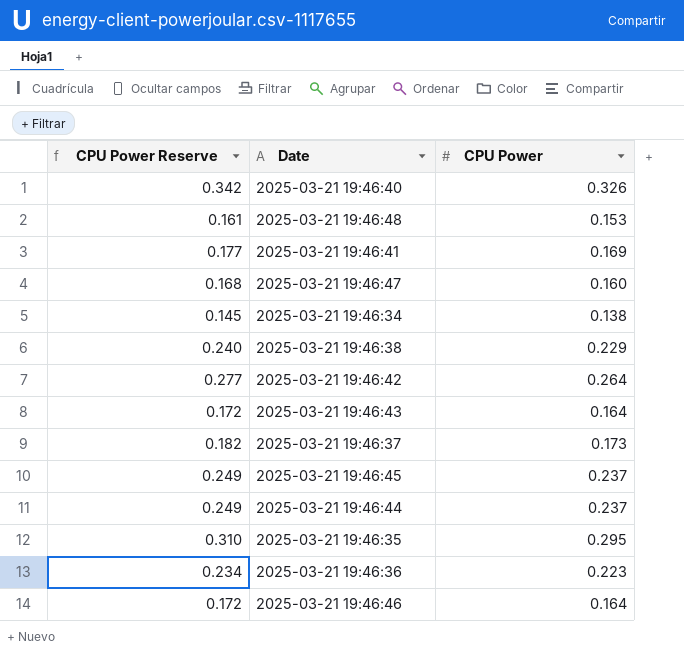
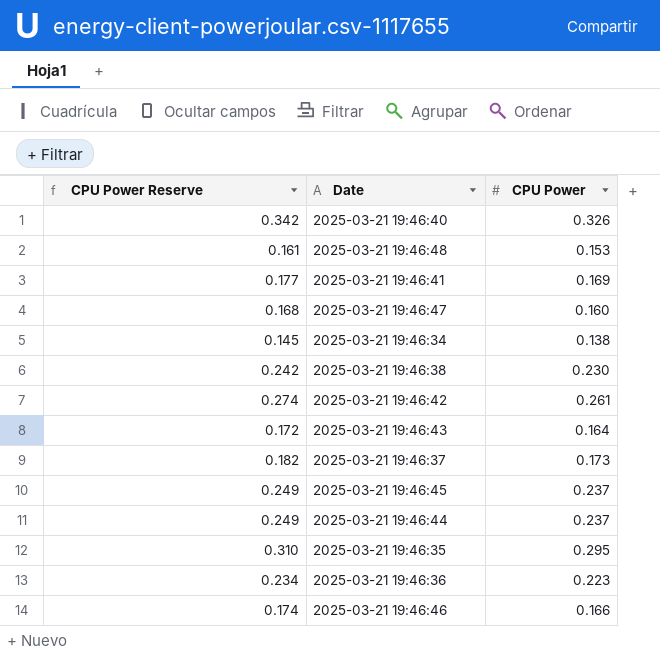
2025-03-21 19:46:38 | CPU Power Reserve: 0.240 -> 0.242
2025-03-21 19:46:38 | CPU Power: 0.229 -> 0.230
2025-03-21 19:46:42 | CPU Power Reserve: 0.277 -> 0.274
2025-03-21 19:46:42 | CPU Power: 0.264 -> 0.261
2025-03-21 19:46:46 | CPU Power Reserve: 0.172 -> 0.174
2025-03-21 19:46:46 | CPU Power: 0.164 -> 0.166

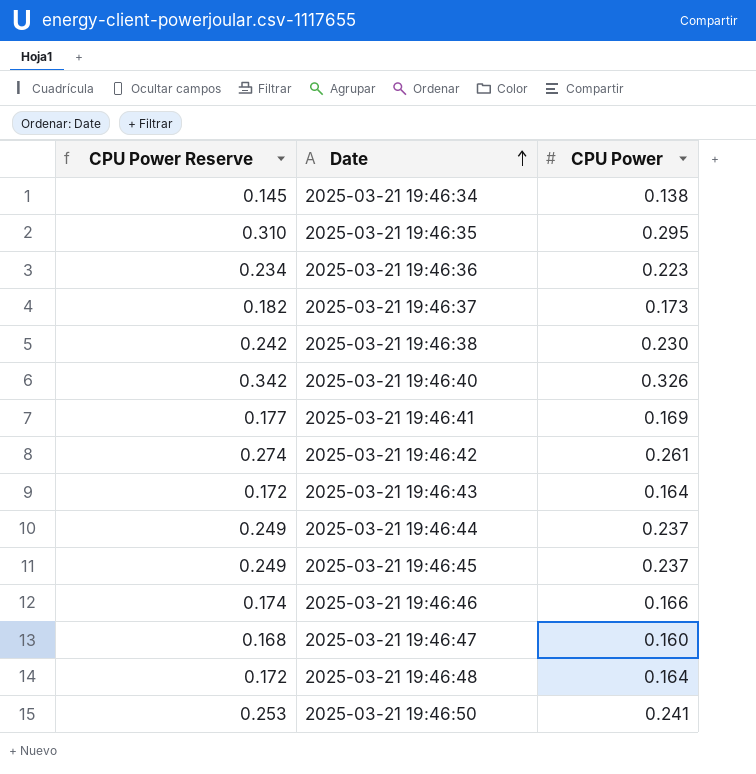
row order: none -> Date ascending
2025-03-21 19:46:48 | CPU Power Reserve: 0.161 -> 0.172
2025-03-21 19:46:48 | CPU Power: 0.153 -> 0.164
row 2025-03-21 19:46:50: none -> 0.253 | 0.241

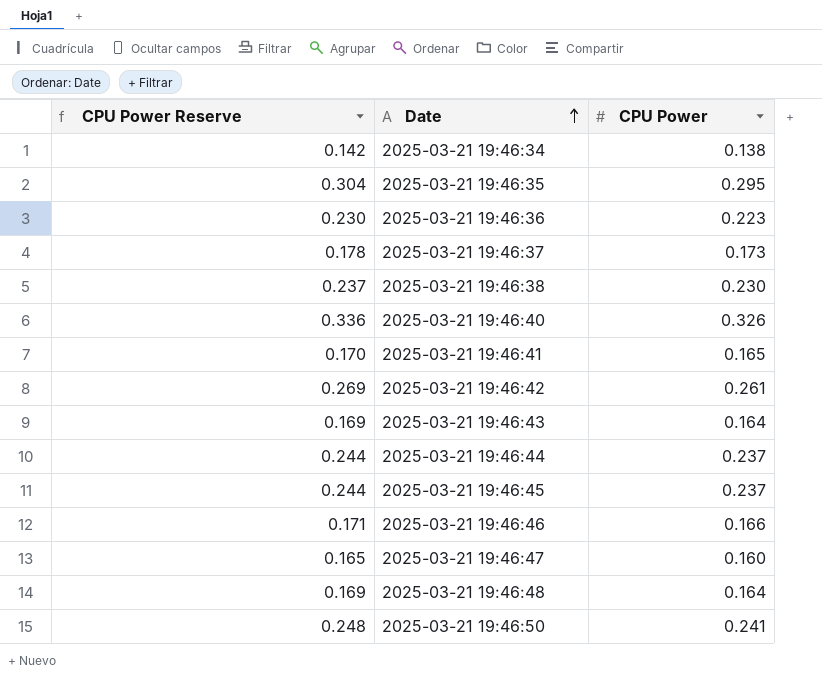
column CPU Power Reserve | formula: [CPU Power] * 1.05 -> [CPU Power] * 1.03
2025-03-21 19:46:41 | CPU Power: 0.169 -> 0.165

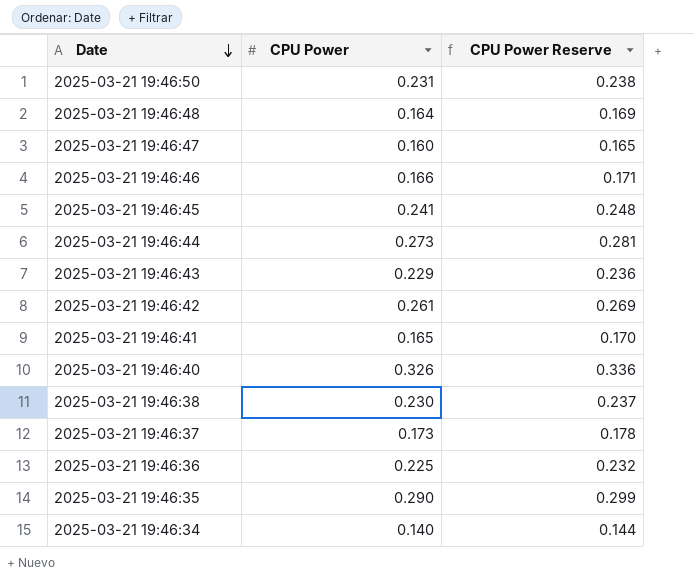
row order: Date ascending -> Date descending
column CPU Power Reserve | position: 1 -> 3
2025-03-21 19:46:50 | CPU Power: 0.241 -> 0.231
2025-03-21 19:46:50 | CPU Power Reserve: 0.248 -> 0.238
2025-03-21 19:46:45 | CPU Power: 0.237 -> 0.241
2025-03-21 19:46:45 | CPU Power Reserve: 0.244 -> 0.248
2025-03-21 19:46:44 | CPU Power: 0.237 -> 0.273
2025-03-21 19:46:44 | CPU Power Reserve: 0.244 -> 0.281
2025-03-21 19:46:43 | CPU Power: 0.164 -> 0.229
2025-03-21 19:46:43 | CPU Power Reserve: 0.169 -> 0.236
2025-03-21 19:46:36 | CPU Power: 0.223 -> 0.225
2025-03-21 19:46:36 | CPU Power Reserve: 0.230 -> 0.232
2025-03-21 19:46:35 | CPU Power: 0.295 -> 0.290
2025-03-21 19:46:35 | CPU Power Reserve: 0.304 -> 0.299
2025-03-21 19:46:34 | CPU Power: 0.138 -> 0.140
2025-03-21 19:46:34 | CPU Power Reserve: 0.142 -> 0.144

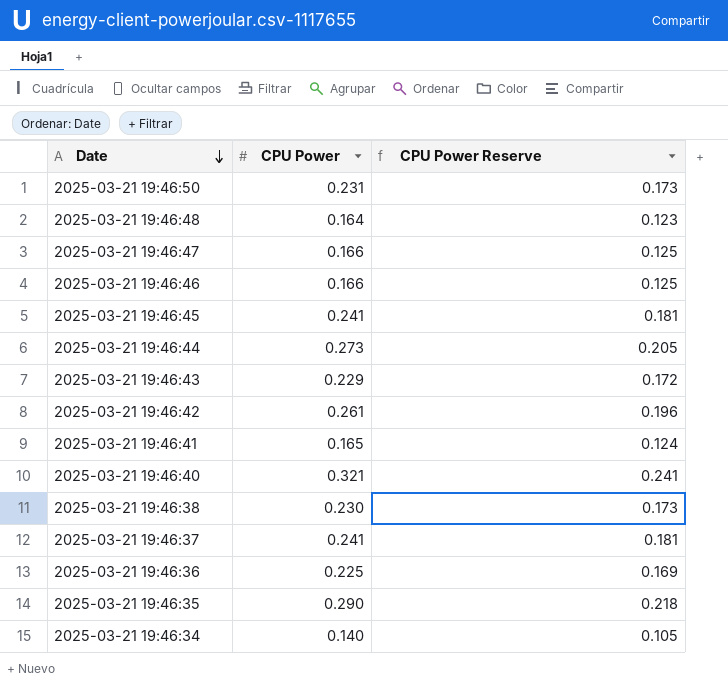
column CPU Power Reserve | formula: [CPU Power] * 1.03 -> [CPU Power] * 0.75
2025-03-21 19:46:47 | CPU Power: 0.160 -> 0.166
2025-03-21 19:46:40 | CPU Power: 0.326 -> 0.321
2025-03-21 19:46:37 | CPU Power: 0.173 -> 0.241

